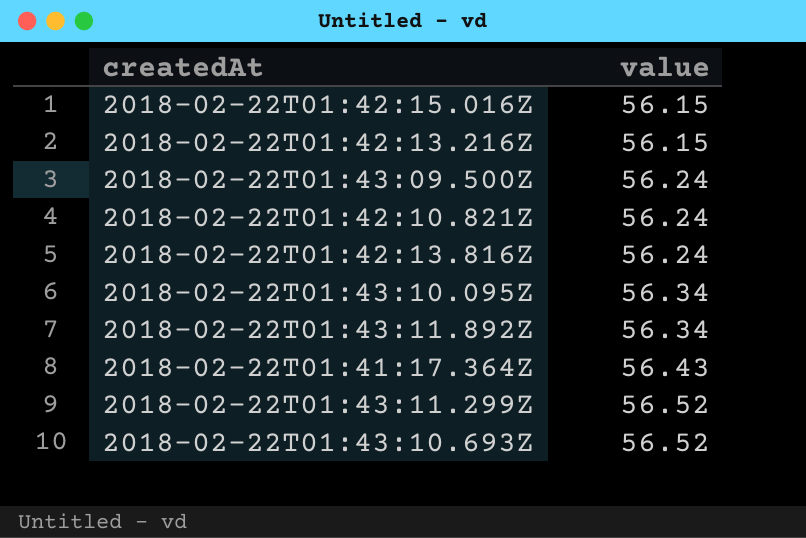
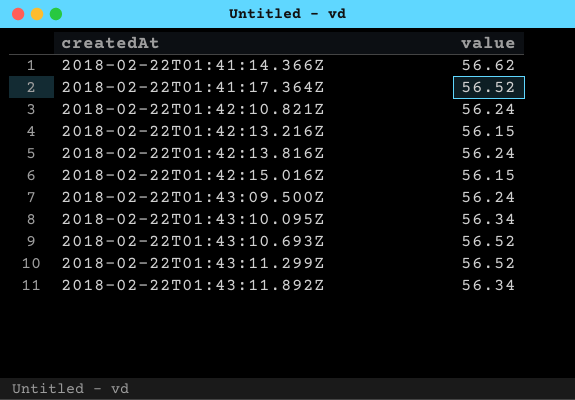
row order: value ascending -> createdAt ascending
row 2018-02-22T01:41:14.366Z: none -> 56.62
2018-02-22T01:41:17.364Z | value: 56.43 -> 56.52

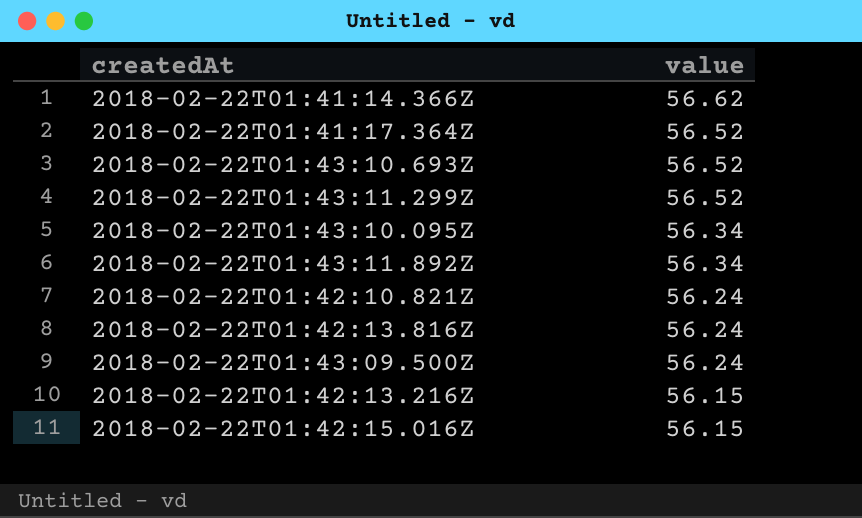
row order: createdAt ascending -> value descending

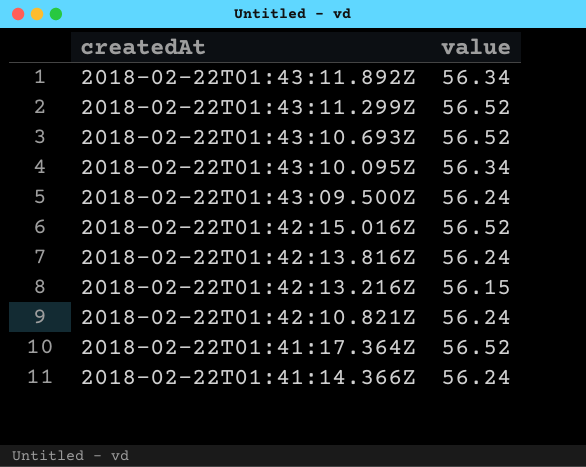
row order: value descending -> createdAt descending
2018-02-22T01:42:15.016Z | value: 56.15 -> 56.52
2018-02-22T01:41:14.366Z | value: 56.62 -> 56.24

